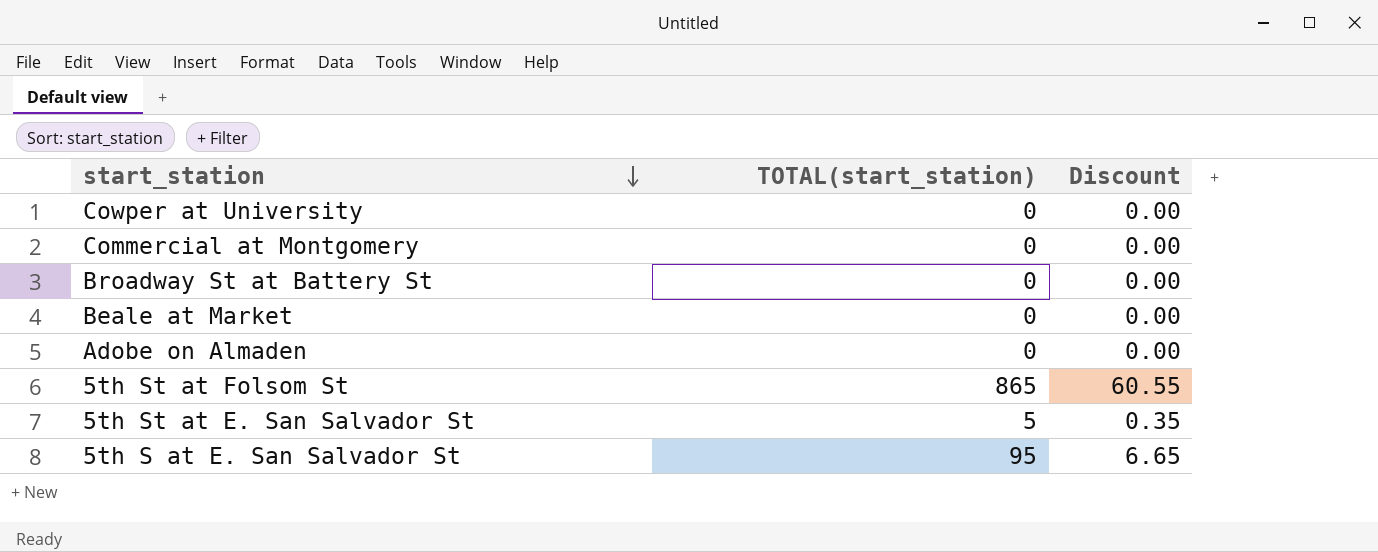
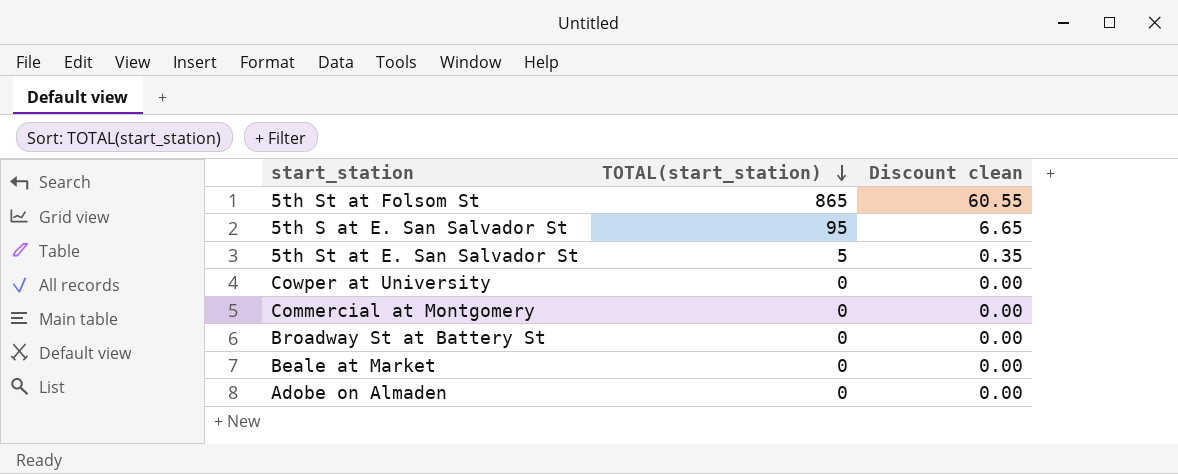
row order: start_station descending -> TOTAL(start_station) descending
column name: Discount -> Discount clean

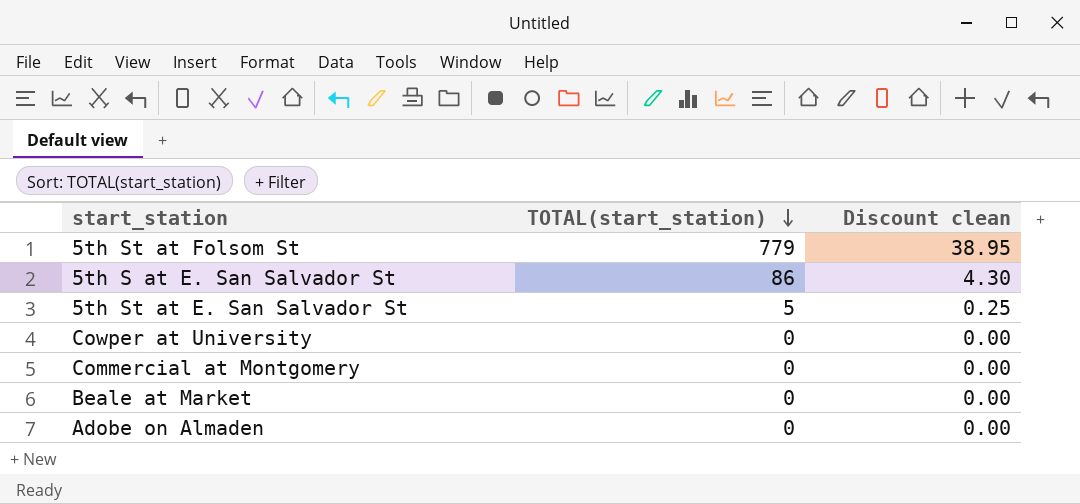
column Discount clean | formula: [TOTAL(start_station)] * 0.07 -> [TOTAL(start_station)] * 0.05
row Broadway St at Battery St: 0 | 0.00 -> none
5th St at Folsom St | TOTAL(start_station): 865 -> 779
5th S at E. San Salvador St | TOTAL(start_station): 95 -> 86

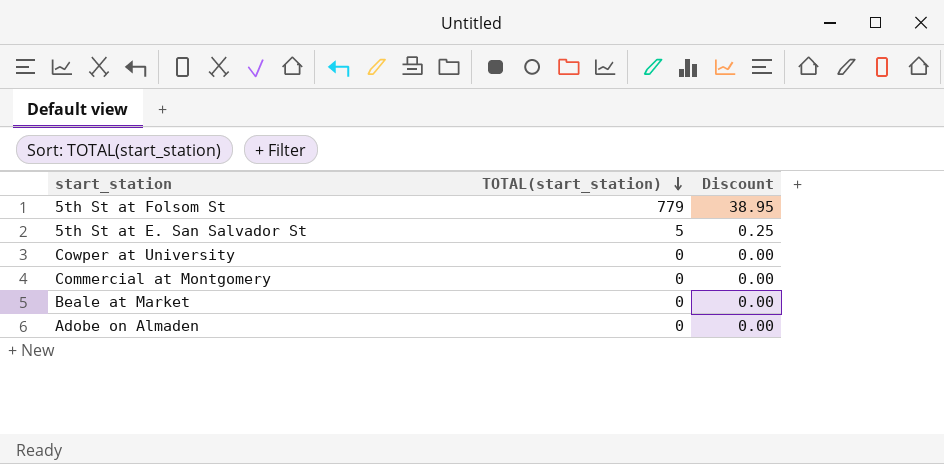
column name: Discount clean -> Discount
row 5th S at E. San Salvador St: 86 | 4.30 -> none

